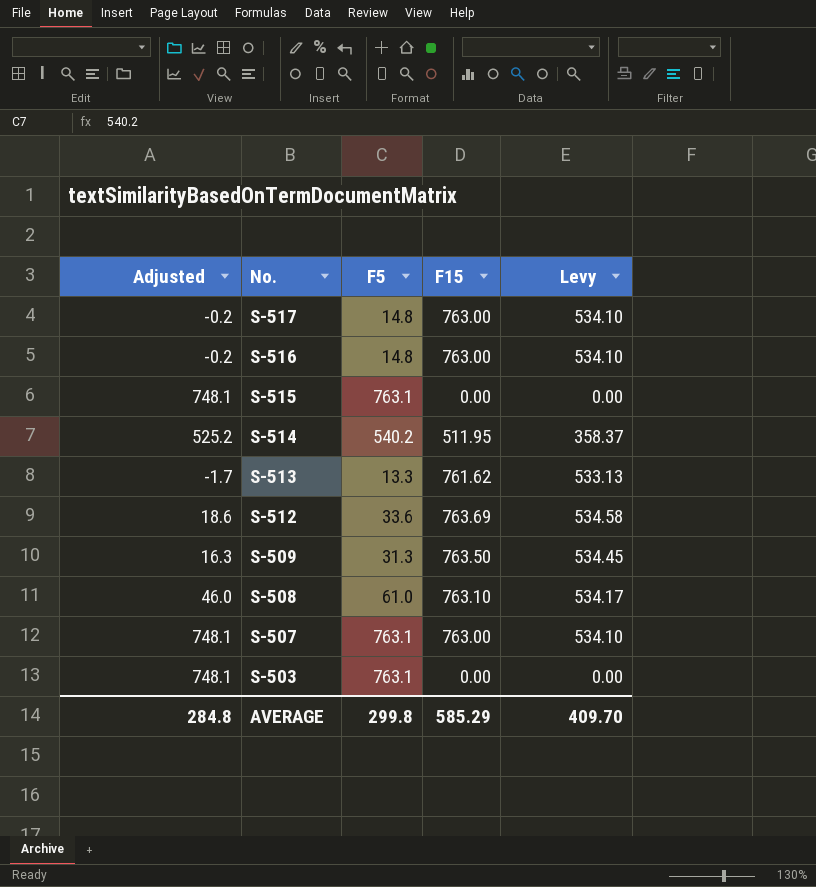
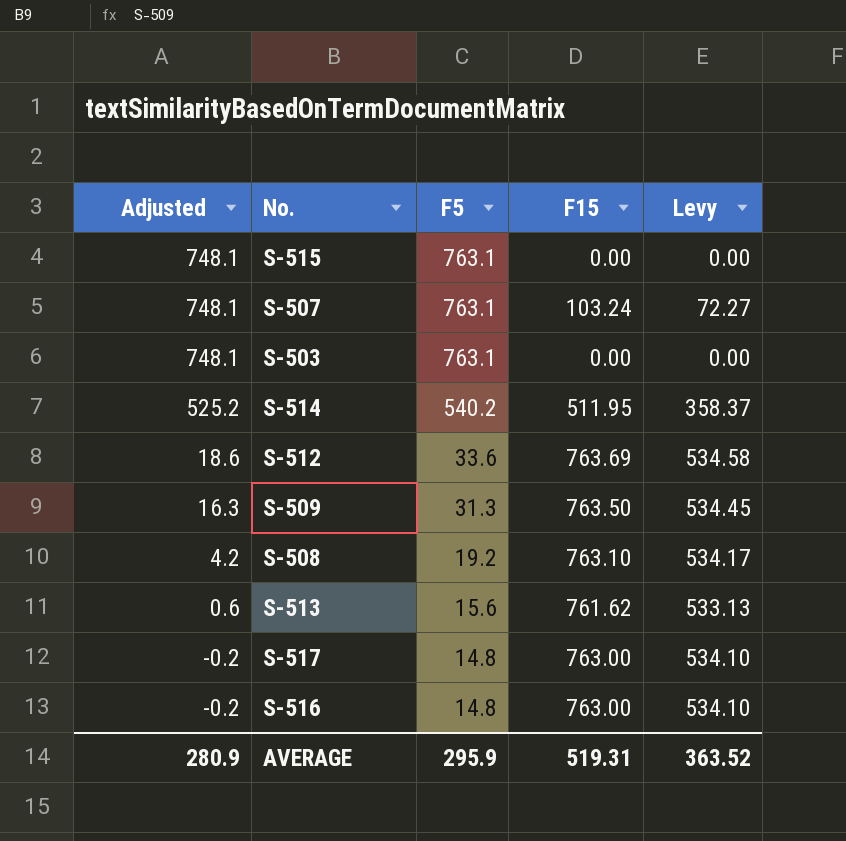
row order: No. descending -> Adjusted descending
S-507 | F15: 763.00 -> 103.24
S-507 | Levy: 534.10 -> 72.27
S-508 | Adjusted: 46.0 -> 4.2
S-508 | F5: 61.0 -> 19.2
S-513 | Adjusted: -1.7 -> 0.6
S-513 | F5: 13.3 -> 15.6
AVERAGE | Adjusted: 284.8 -> 280.9
AVERAGE | F5: 299.8 -> 295.9
AVERAGE | F15: 585.29 -> 519.31
AVERAGE | Levy: 409.70 -> 363.52

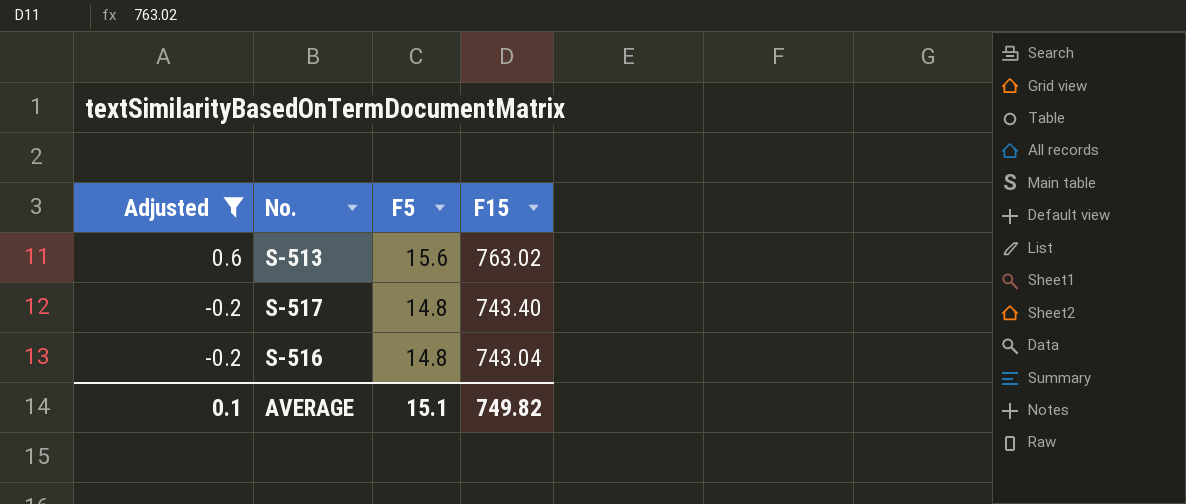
filter: none -> Adjusted <= 0.6
column Levy | formula: [F15] * 0.7 -> none
S-513 | F15: 761.62 -> 763.02
S-517 | F15: 763.00 -> 743.40
S-516 | F15: 763.00 -> 743.04
AVERAGE | Adjusted: 280.9 -> 0.1
AVERAGE | F5: 295.9 -> 15.1
AVERAGE | F15: 519.31 -> 749.82

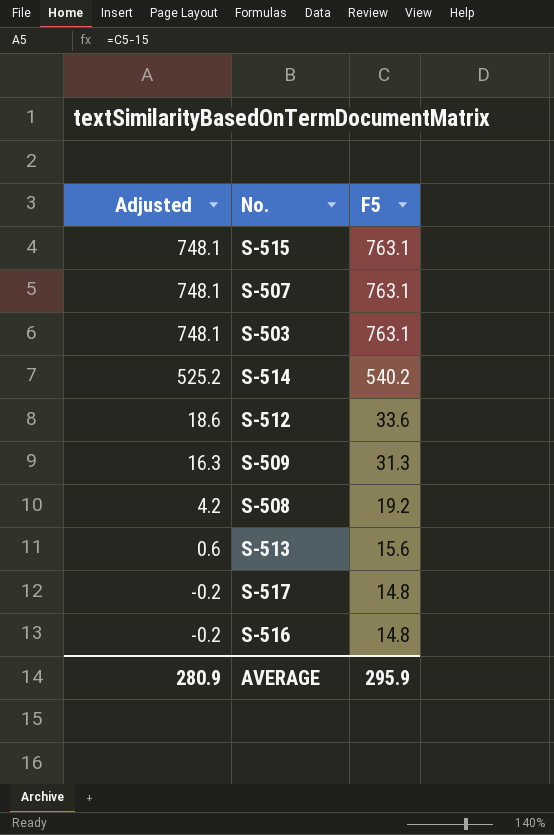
filter: Adjusted <= 0.6 -> none
column F15 | position: 4 -> none
AVERAGE | Adjusted: 0.1 -> 280.9
AVERAGE | F5: 15.1 -> 295.9

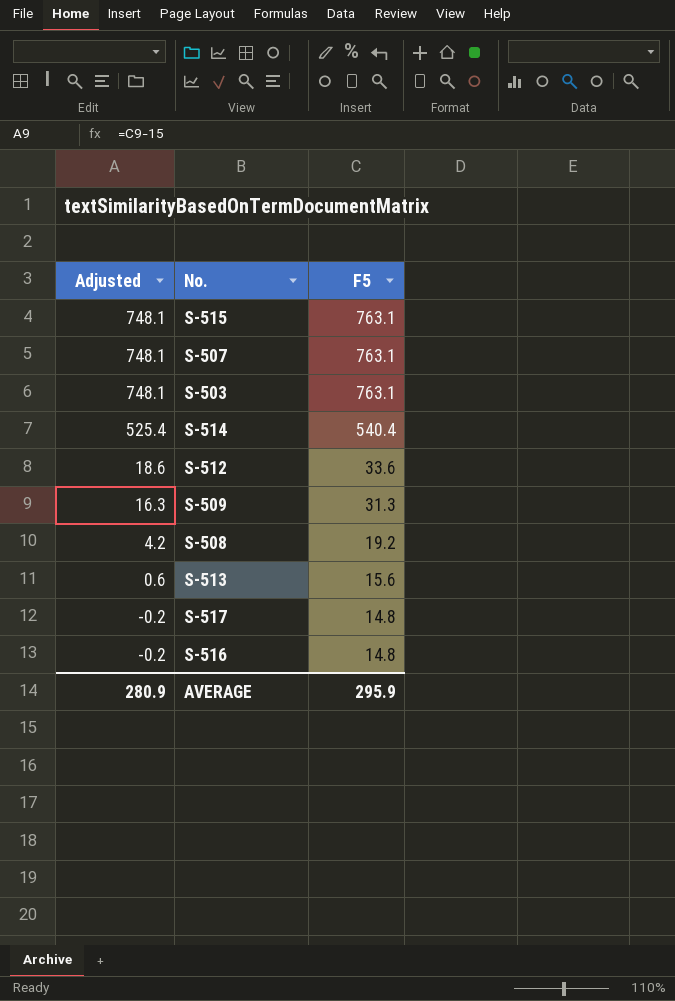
S-514 | Adjusted: 525.2 -> 525.4
S-514 | F5: 540.2 -> 540.4

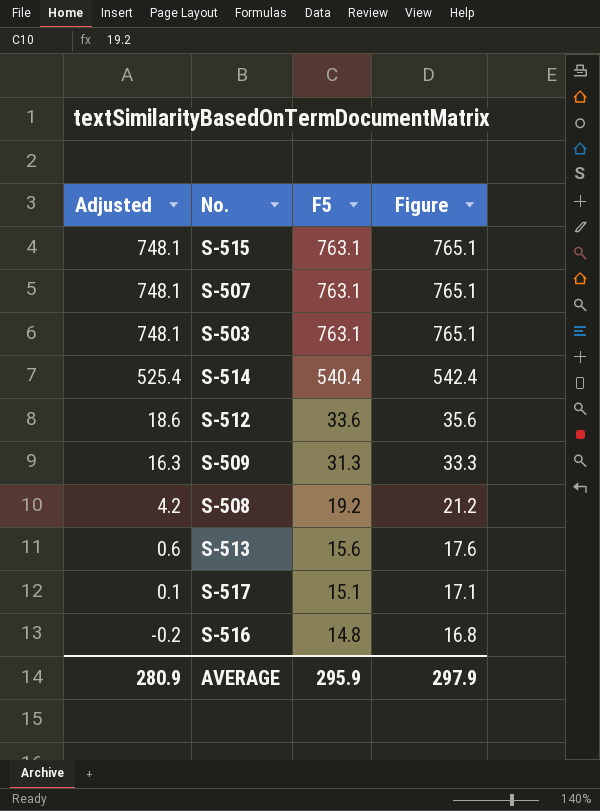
column Figure | formula: none -> [F5] + 2
S-517 | Adjusted: -0.2 -> 0.1
S-517 | F5: 14.8 -> 15.1

